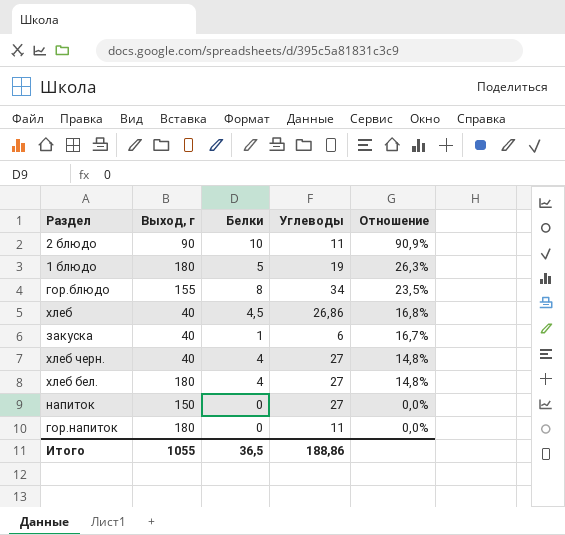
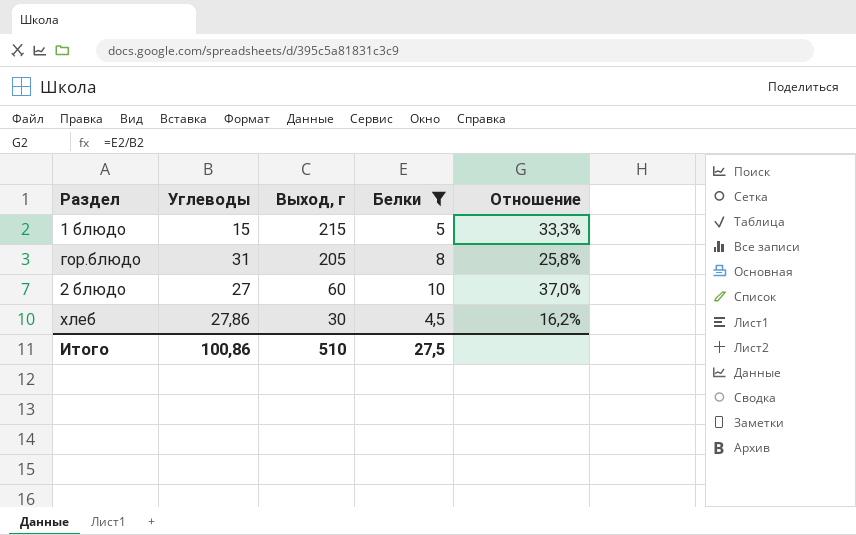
filter: none -> Белки >= 4,5
row order: Отношение descending -> Выход, г descending
column Углеводы | position: 4 -> 2
1 блюдо | Углеводы: 19 -> 15
1 блюдо | Выход, г: 180 -> 215
1 блюдо | Отношение: 26,3% -> 33,3%
гор.блюдо | Углеводы: 34 -> 31
гор.блюдо | Выход, г: 155 -> 205
гор.блюдо | Отношение: 23,5% -> 25,8%
2 блюдо | Углеводы: 11 -> 27
2 блюдо | Выход, г: 90 -> 60
2 блюдо | Отношение: 90,9% -> 37,0%
хлеб | Углеводы: 26,86 -> 27,86
хлеб | Выход, г: 40 -> 30
хлеб | Отношение: 16,8% -> 16,2%
Итого | Углеводы: 188,86 -> 100,86
Итого | Выход, г: 1055 -> 510
Итого | Белки: 36,5 -> 27,5

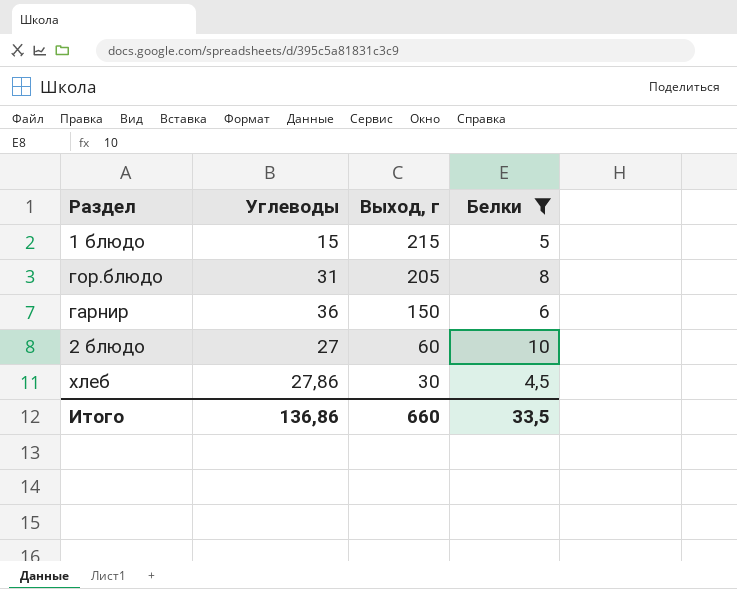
column Отношение | formula: [Белки] / [Углеводы] -> none
row гарнир: none -> 36 | 150 | 6
Итого | Углеводы: 100,86 -> 136,86
Итого | Выход, г: 510 -> 660
Итого | Белки: 27,5 -> 33,5

